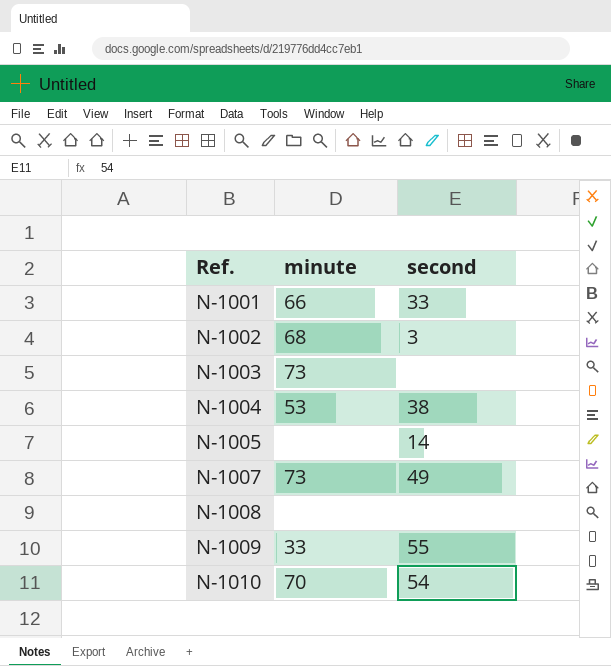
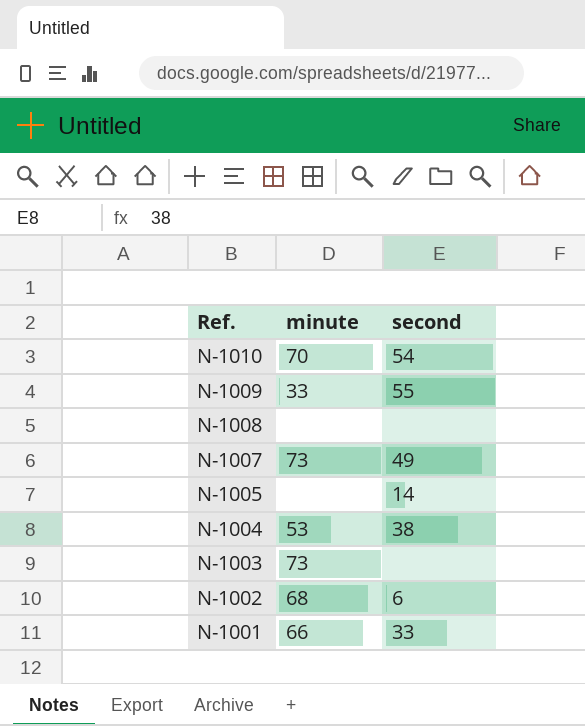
row order: Ref. ascending -> Ref. descending
N-1002 | second: 3 -> 6

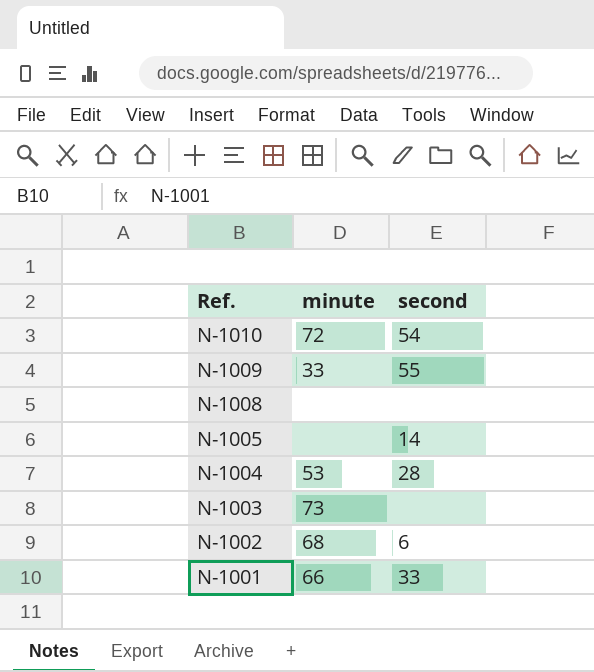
row N-1007: 73 | 49 -> none
N-1010 | minute: 70 -> 72
N-1004 | second: 38 -> 28

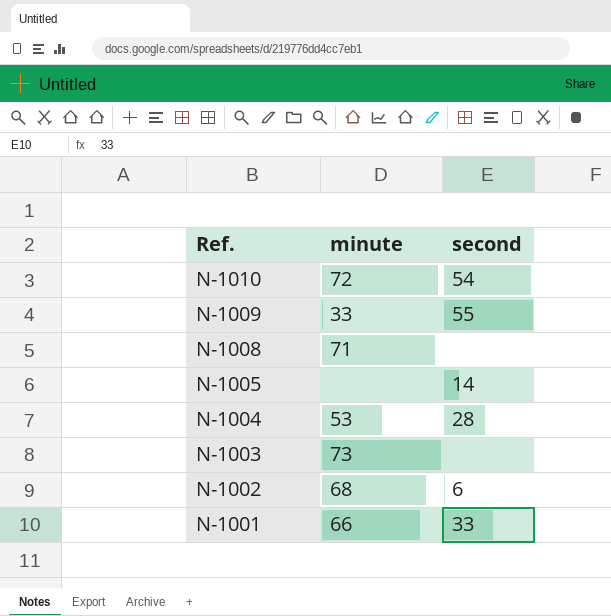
N-1008 | minute: none -> 71

